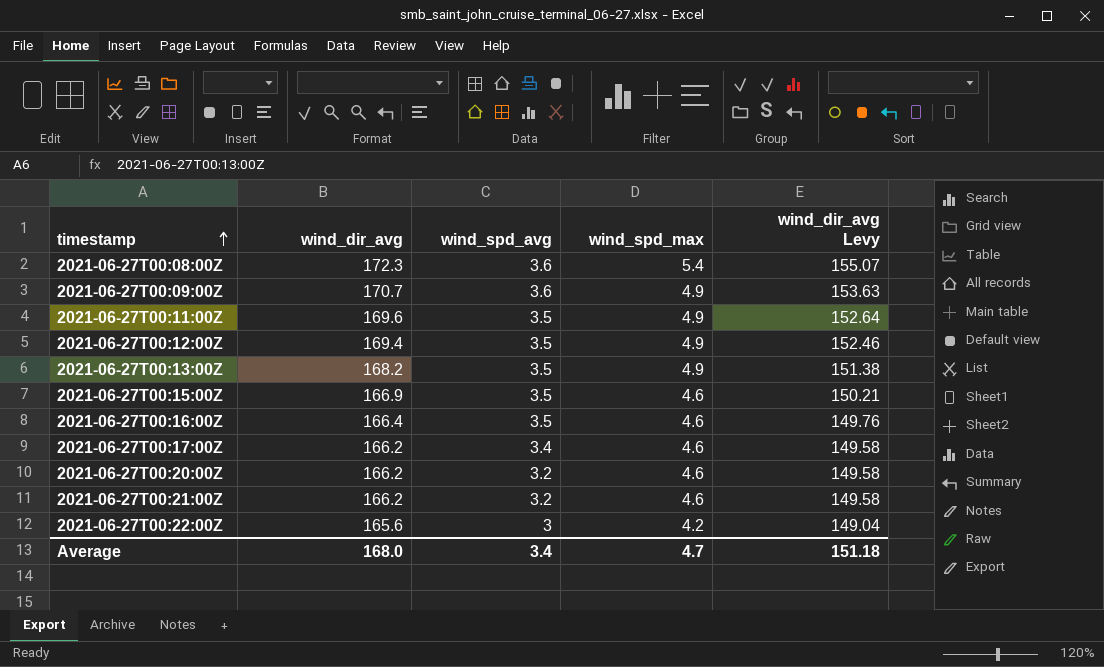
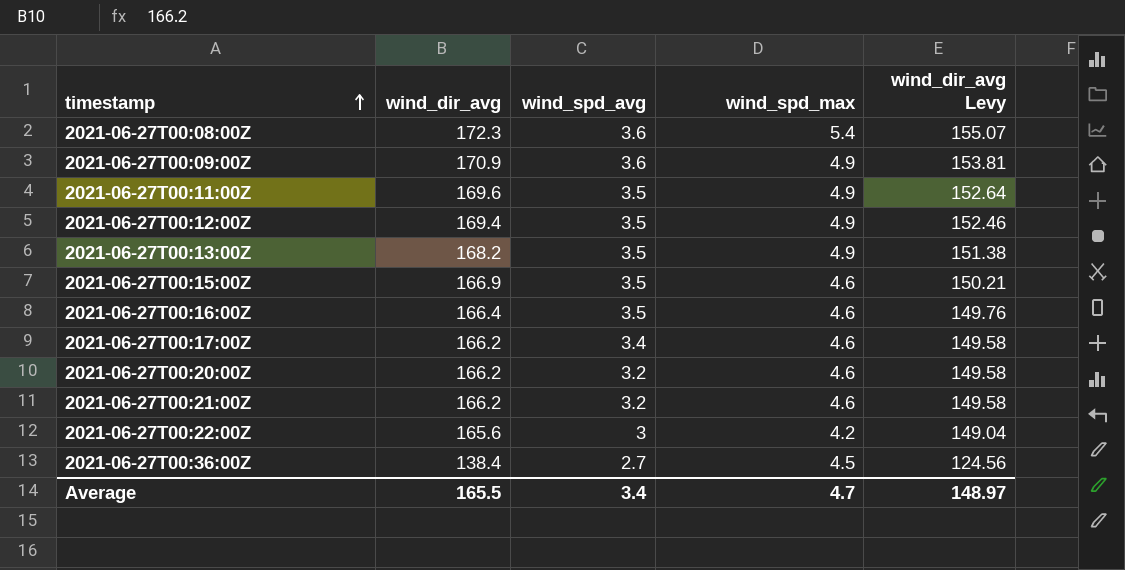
2021-06-27T00:09:00Z | wind_dir_avg: 170.7 -> 170.9
2021-06-27T00:09:00Z | wind_dir_avg Levy: 153.63 -> 153.81
row 2021-06-27T00:36:00Z: none -> 138.4 | 2.7 | 4.5 | 124.56
Average | wind_dir_avg: 168.0 -> 165.5
Average | wind_dir_avg Levy: 151.18 -> 148.97

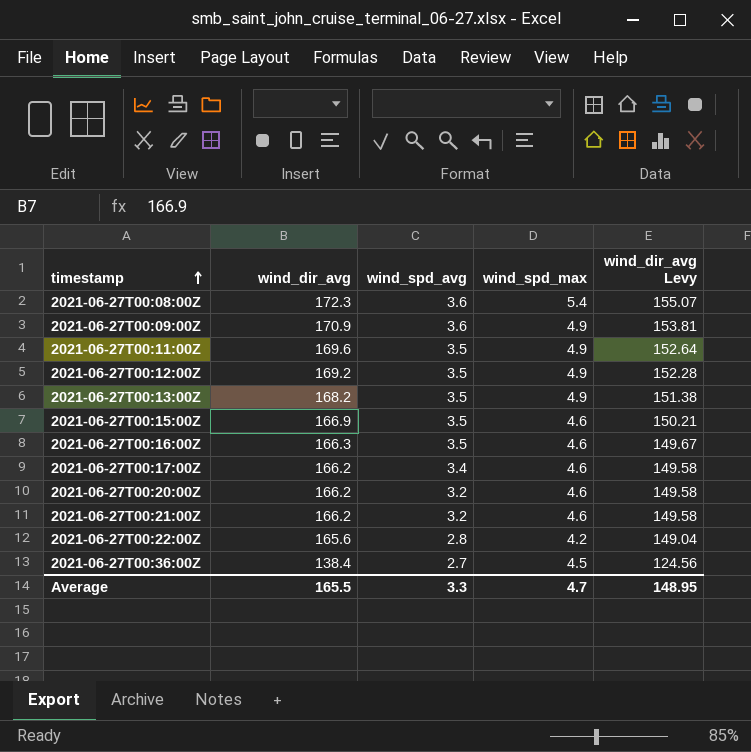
2021-06-27T00:12:00Z | wind_dir_avg: 169.4 -> 169.2
2021-06-27T00:12:00Z | wind_dir_avg Levy: 152.46 -> 152.28
2021-06-27T00:16:00Z | wind_dir_avg: 166.4 -> 166.3
2021-06-27T00:16:00Z | wind_dir_avg Levy: 149.76 -> 149.67
2021-06-27T00:22:00Z | wind_spd_avg: 3 -> 2.8
Average | wind_spd_avg: 3.4 -> 3.3
Average | wind_dir_avg Levy: 148.97 -> 148.95

